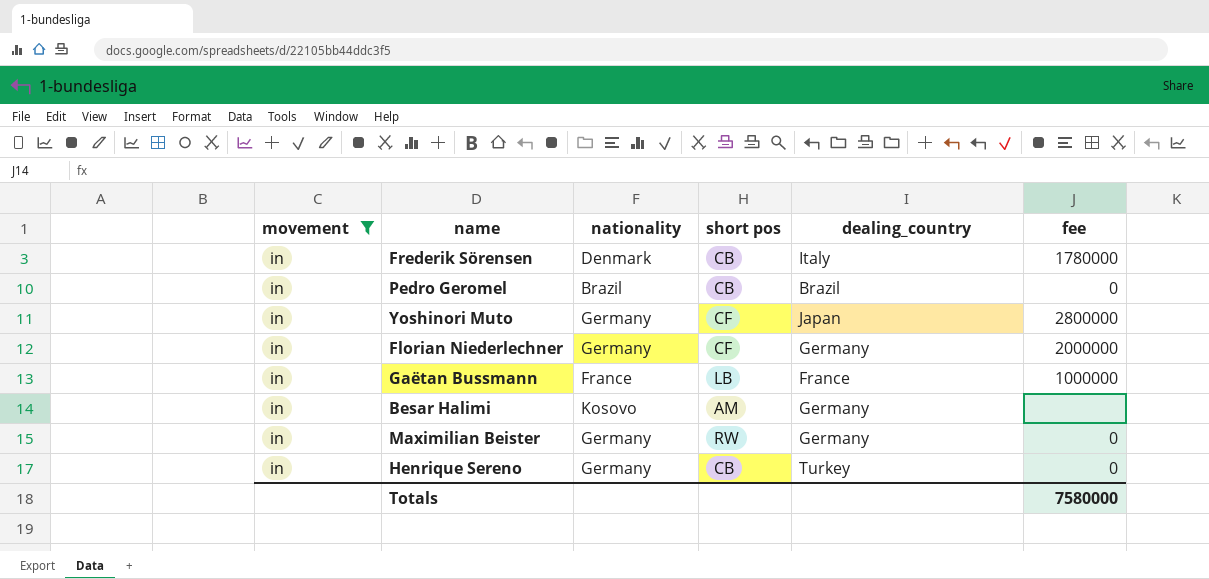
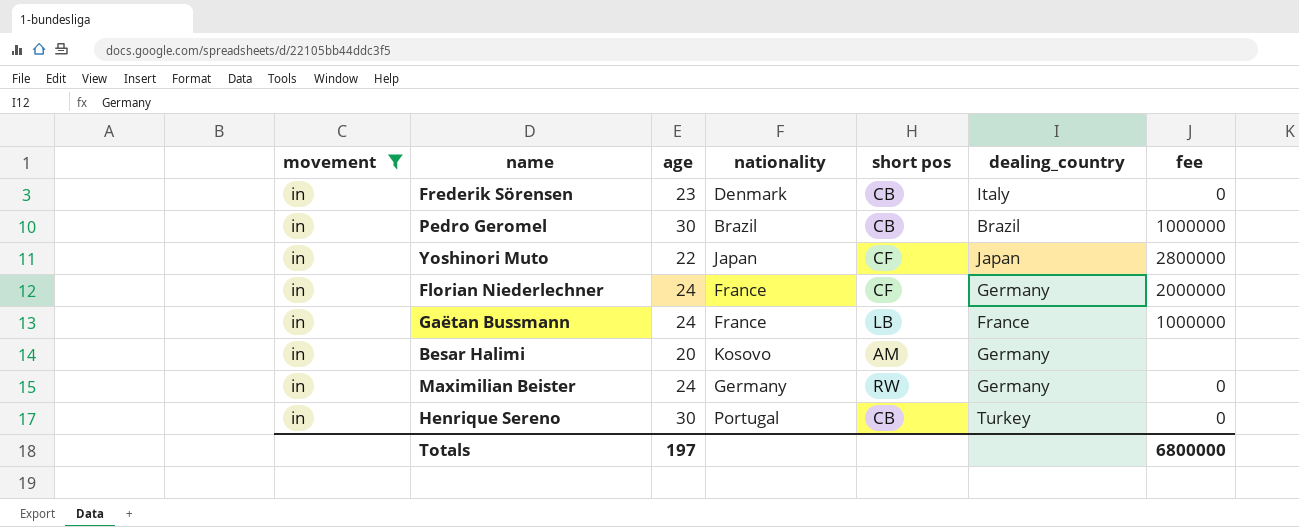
column age | position: none -> 3
Frederik Sörensen | fee: 1780000 -> 0
Pedro Geromel | fee: 0 -> 1000000
Yoshinori Muto | nationality: Germany -> Japan
Florian Niederlechner | nationality: Germany -> France
Henrique Sereno | nationality: Germany -> Portugal
Totals | fee: 7580000 -> 6800000

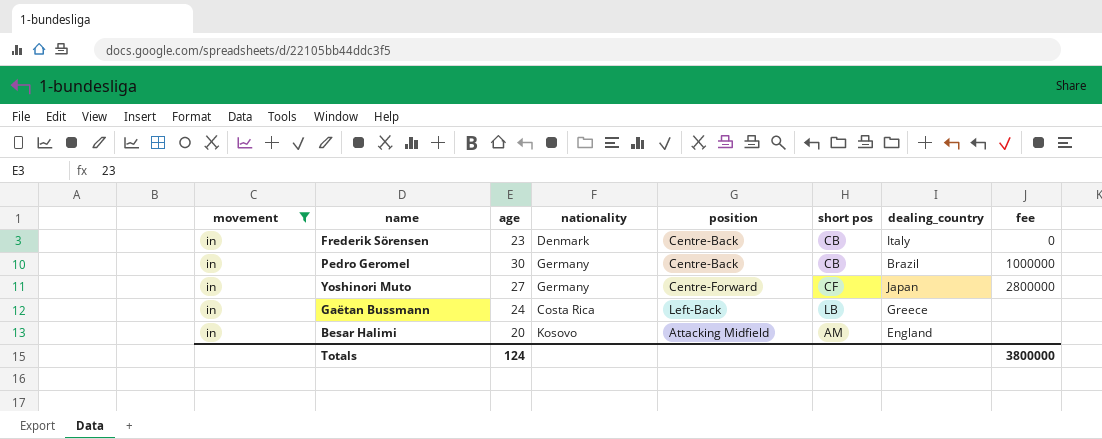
column position | position: none -> 5
row Florian Niederlechner: in | 24 | France | CF | Germany | 2000000 -> none
row Maximilian Beister: in | 24 | Germany | RW | Germany | 0 -> none
row Henrique Sereno: in | 30 | Portugal | CB | Turkey | 0 -> none
Pedro Geromel | nationality: Brazil -> Germany
Yoshinori Muto | age: 22 -> 27
Yoshinori Muto | nationality: Japan -> Germany
Gaëtan Bussmann | nationality: France -> Costa Rica
Gaëtan Bussmann | dealing_country: France -> Greece
Gaëtan Bussmann | fee: 1000000 -> none
Besar Halimi | dealing_country: Germany -> England
Totals | age: 197 -> 124
Totals | fee: 6800000 -> 3800000

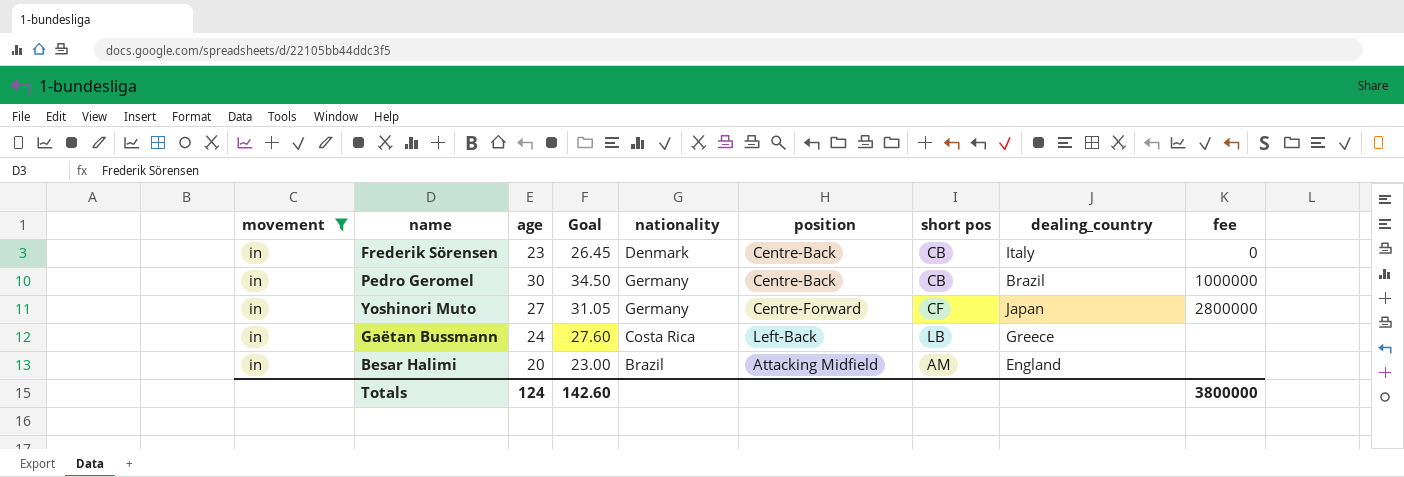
column Goal | formula: none -> [age] * 1.15
Besar Halimi | nationality: Kosovo -> Brazil

